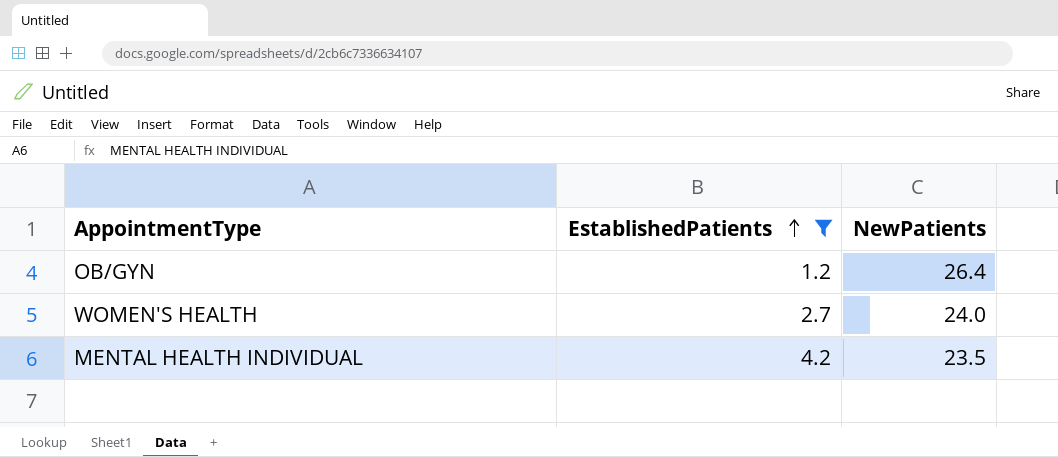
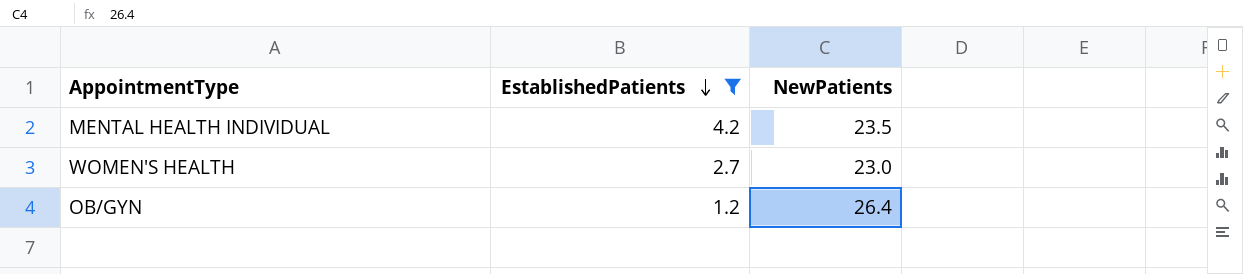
row order: EstablishedPatients ascending -> EstablishedPatients descending
WOMEN'S HEALTH | NewPatients: 24.0 -> 23.0

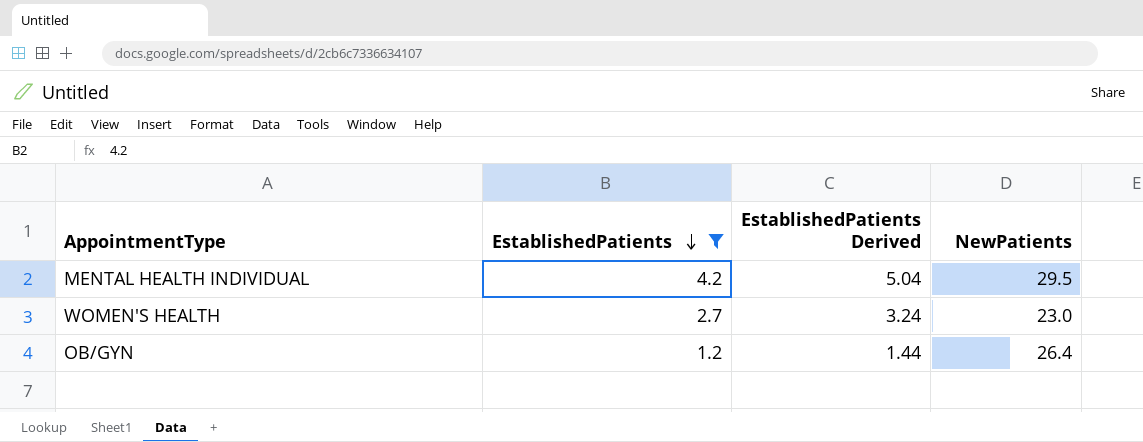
column EstablishedPatients Derived | formula: none -> [EstablishedPatients] * 1.2
MENTAL HEALTH INDIVIDUAL | NewPatients: 23.5 -> 29.5

